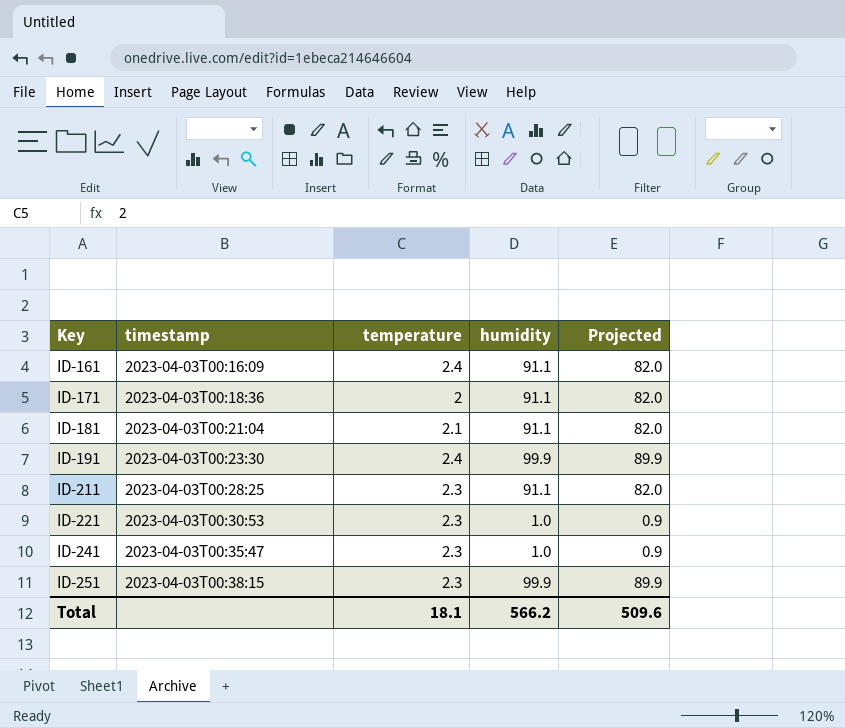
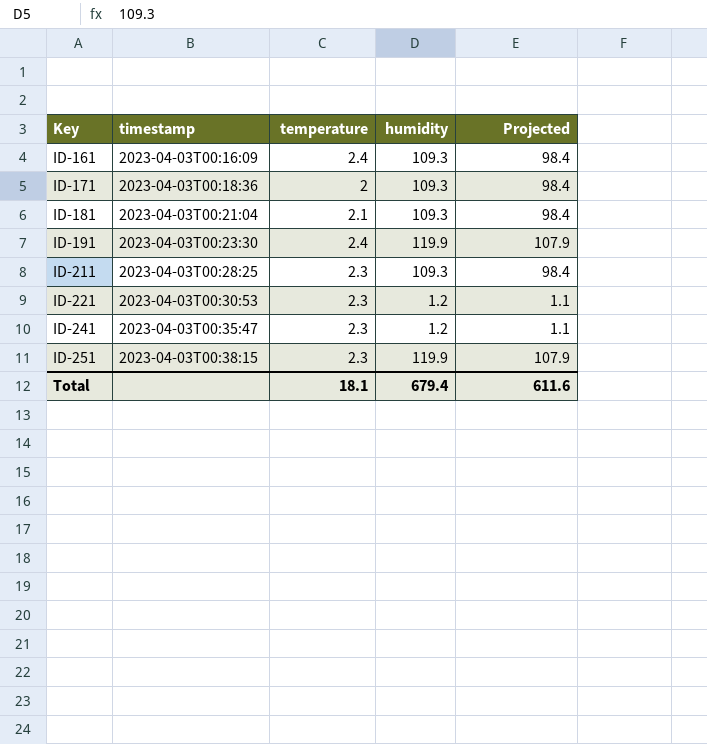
ID-161 | humidity: 91.1 -> 109.3
ID-161 | Projected: 82.0 -> 98.4
ID-171 | humidity: 91.1 -> 109.3
ID-171 | Projected: 82.0 -> 98.4
ID-181 | humidity: 91.1 -> 109.3
ID-181 | Projected: 82.0 -> 98.4
ID-191 | humidity: 99.9 -> 119.9
ID-191 | Projected: 89.9 -> 107.9
ID-211 | humidity: 91.1 -> 109.3
ID-211 | Projected: 82.0 -> 98.4
ID-221 | humidity: 1.0 -> 1.2
ID-221 | Projected: 0.9 -> 1.1
ID-241 | humidity: 1.0 -> 1.2
ID-241 | Projected: 0.9 -> 1.1
ID-251 | humidity: 99.9 -> 119.9
ID-251 | Projected: 89.9 -> 107.9
Total | humidity: 566.2 -> 679.4
Total | Projected: 509.6 -> 611.6

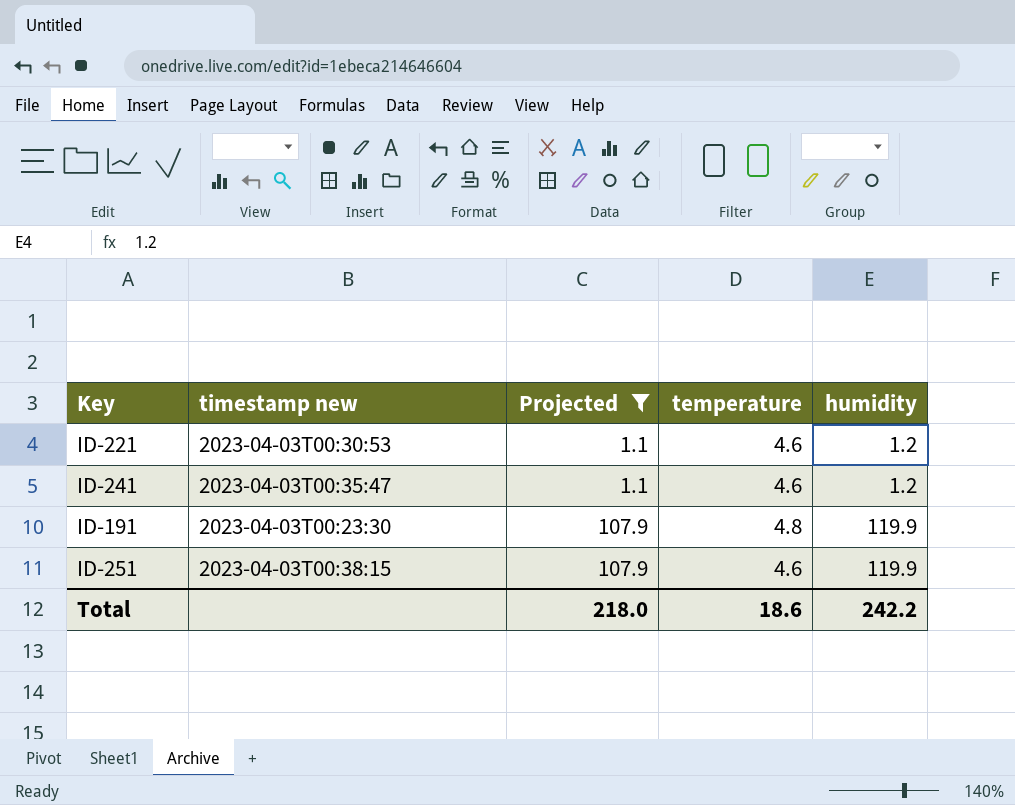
filter: none -> Projected != 98.4
row order: Key ascending -> Projected ascending
column name: timestamp -> timestamp new
column Projected | position: 5 -> 3
ID-221 | temperature: 2.3 -> 4.6
ID-241 | temperature: 2.3 -> 4.6
ID-191 | temperature: 2.4 -> 4.8
ID-251 | temperature: 2.3 -> 4.6
Total | Projected: 611.6 -> 218.0
Total | temperature: 18.1 -> 18.6
Total | humidity: 679.4 -> 242.2

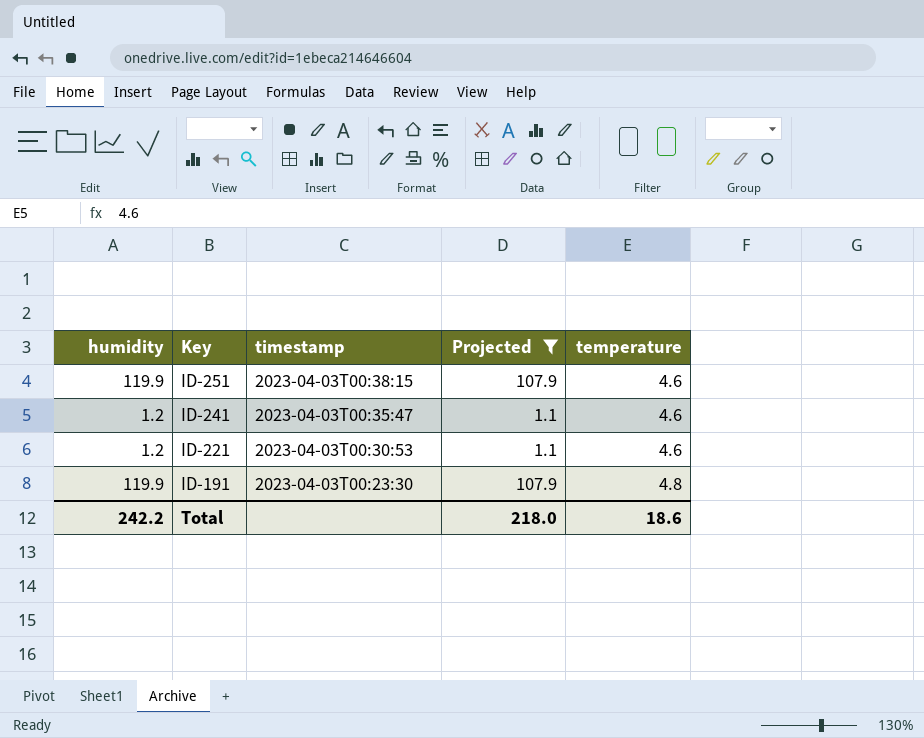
row order: Projected ascending -> Key descending
column humidity | position: 5 -> 1
column name: timestamp new -> timestamp

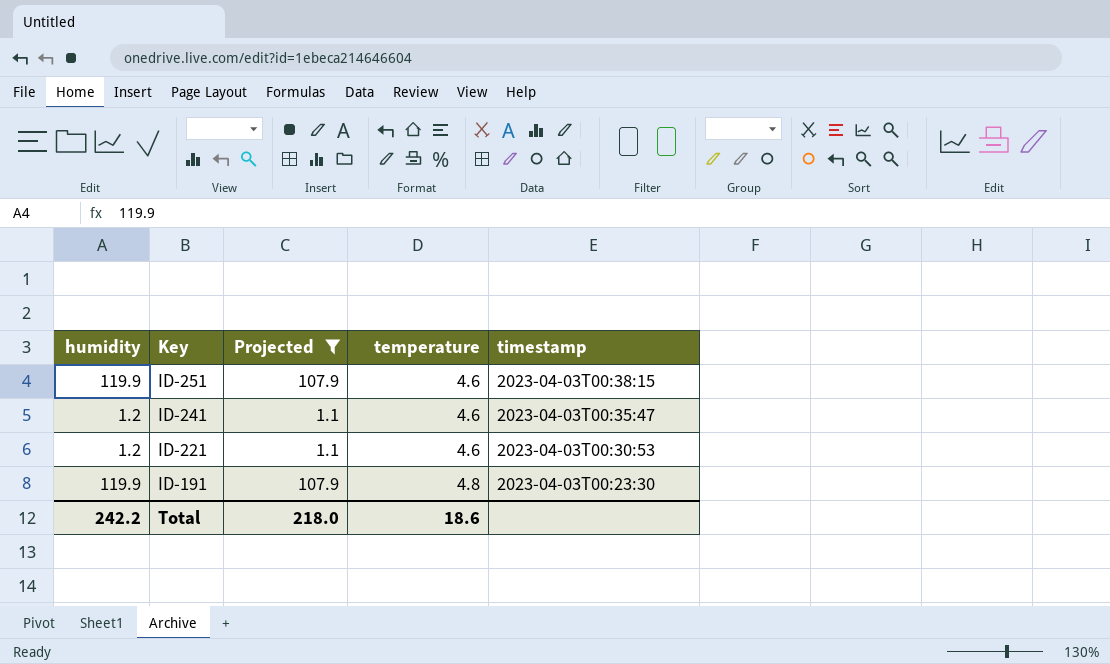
column timestamp | position: 3 -> 5

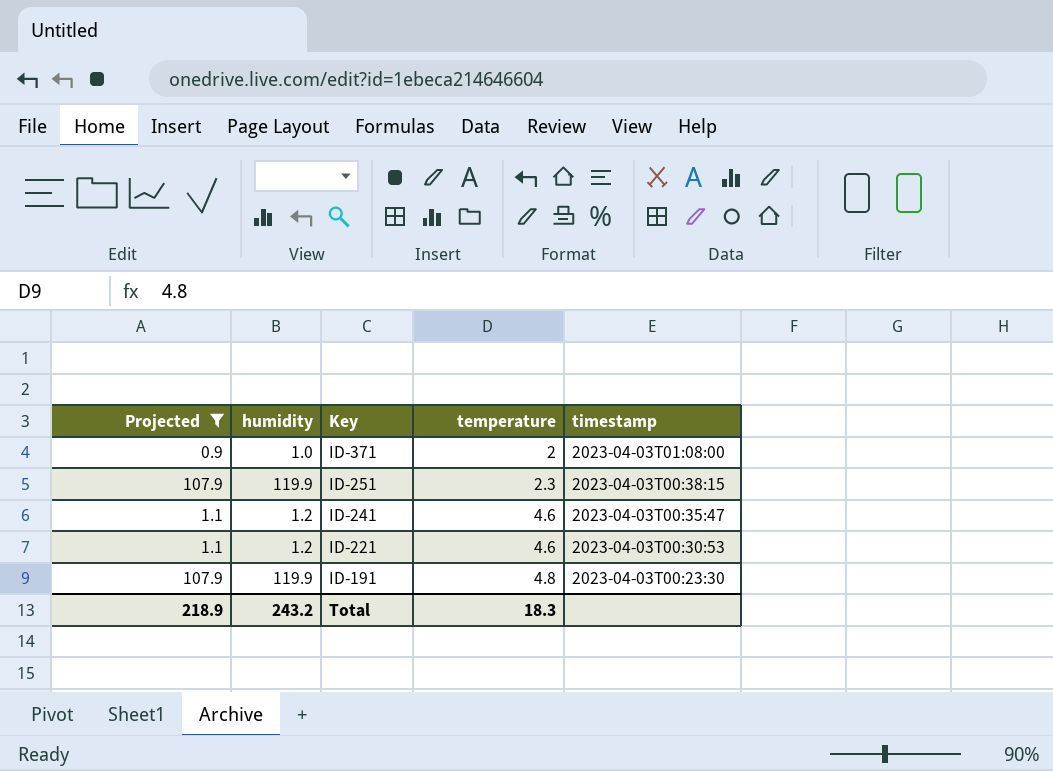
column Projected | position: 3 -> 1
row ID-371: none -> 0.9 | 1.0 | 2 | 2023-04-03T01:08:00
ID-251 | temperature: 4.6 -> 2.3
Total | Projected: 218.0 -> 218.9
Total | humidity: 242.2 -> 243.2
Total | temperature: 18.6 -> 18.3

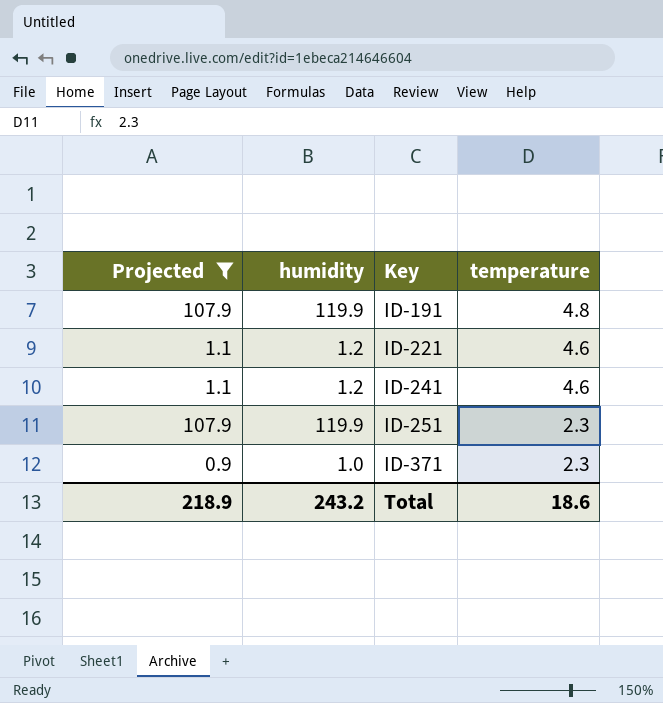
row order: Key descending -> Key ascending
column timestamp | position: 5 -> none
ID-371 | temperature: 2 -> 2.3
Total | temperature: 18.3 -> 18.6

